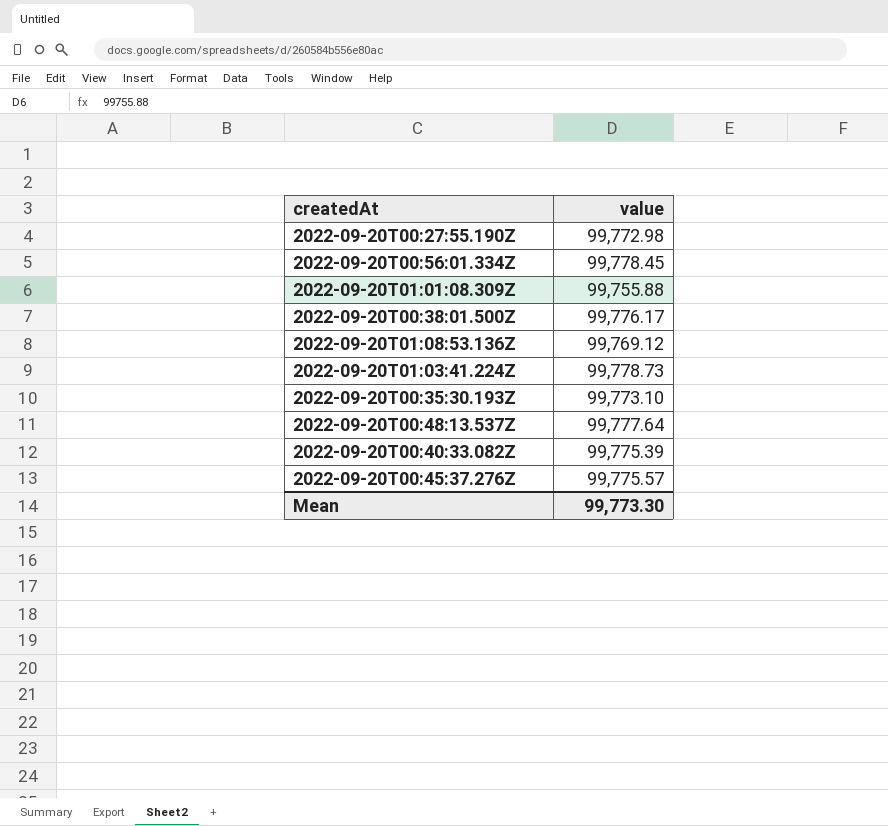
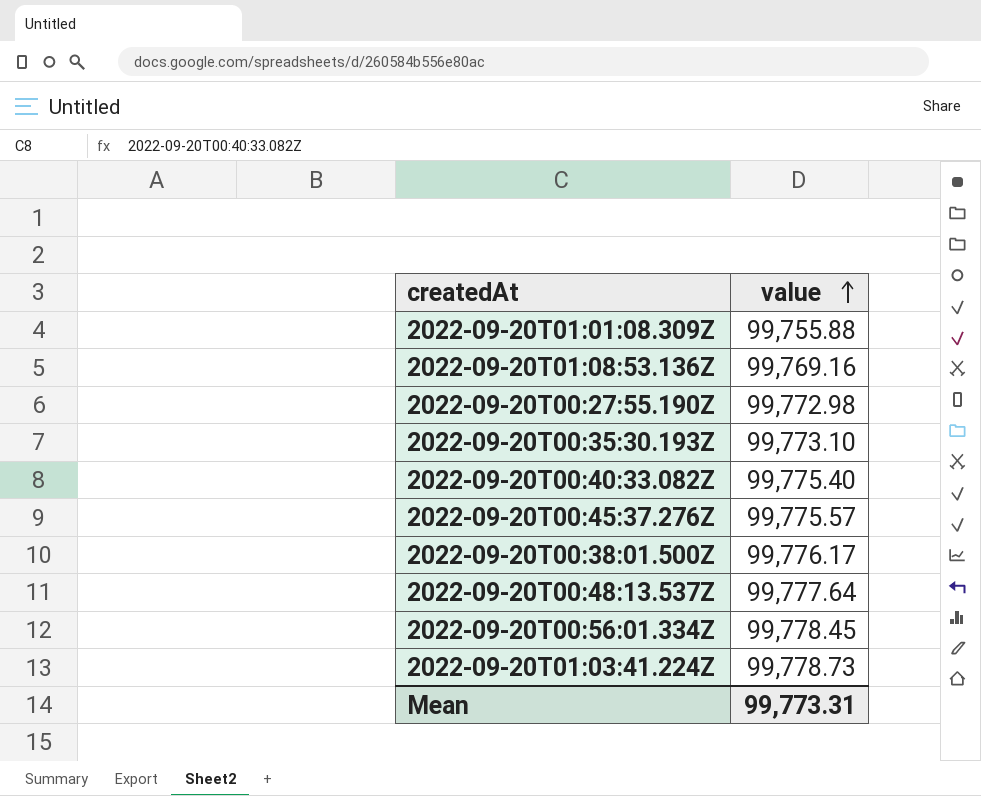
row order: none -> value ascending
2022-09-20T01:08:53.136Z | value: 99,769.12 -> 99,769.16
2022-09-20T00:40:33.082Z | value: 99,775.39 -> 99,775.40
Mean | value: 99,773.30 -> 99,773.31

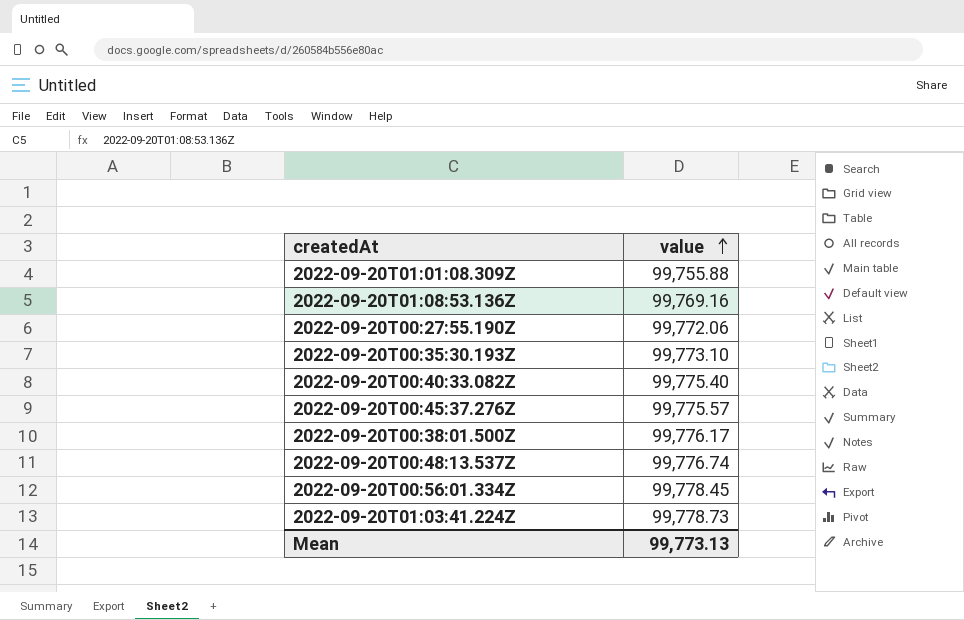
2022-09-20T00:27:55.190Z | value: 99,772.98 -> 99,772.06
2022-09-20T00:48:13.537Z | value: 99,777.64 -> 99,776.74
Mean | value: 99,773.31 -> 99,773.13

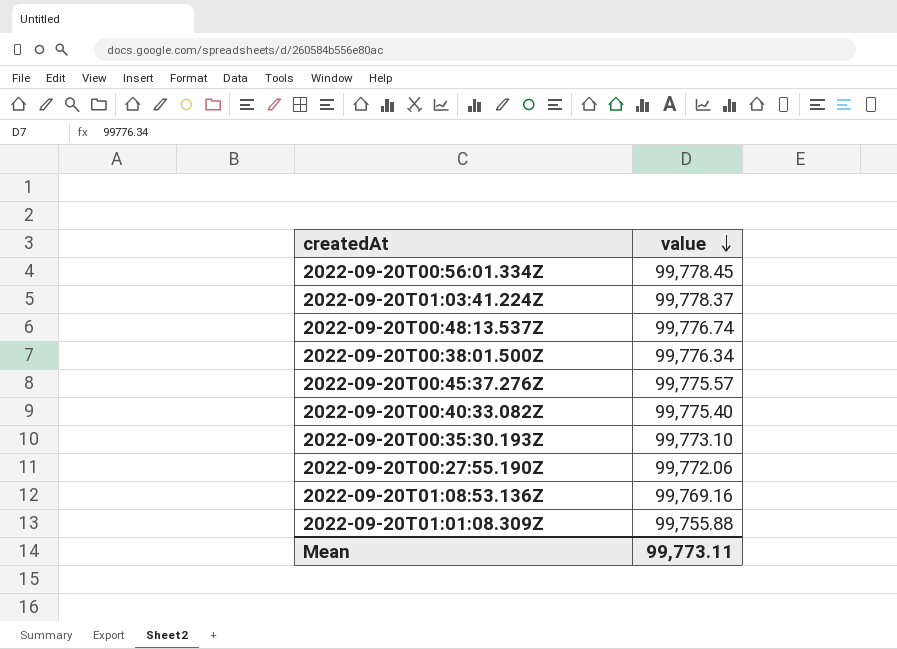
row order: value ascending -> value descending
2022-09-20T01:03:41.224Z | value: 99,778.73 -> 99,778.37
2022-09-20T00:38:01.500Z | value: 99,776.17 -> 99,776.34
Mean | value: 99,773.13 -> 99,773.11

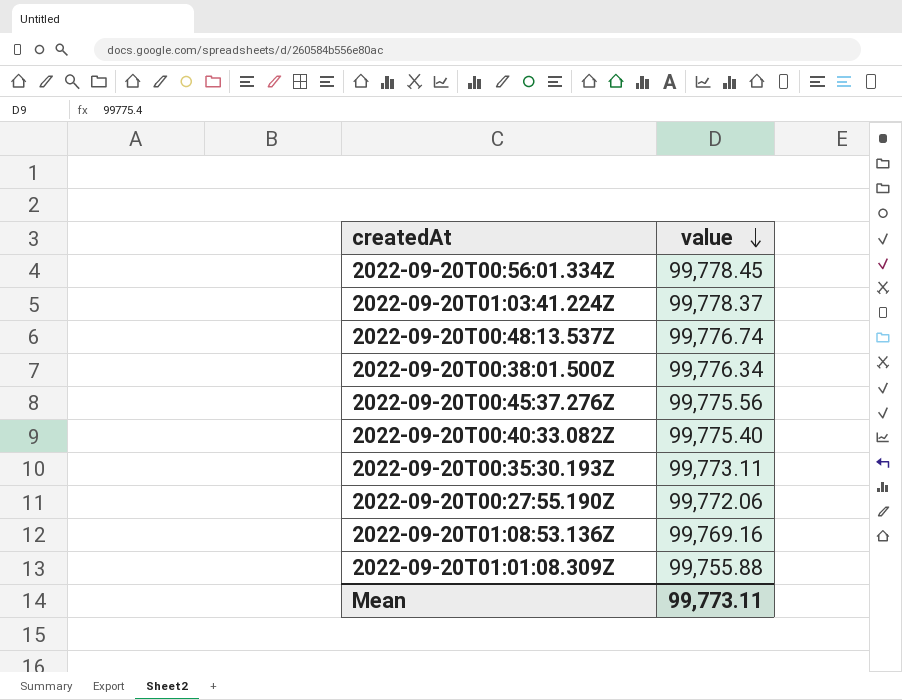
2022-09-20T00:45:37.276Z | value: 99,775.57 -> 99,775.56
2022-09-20T00:35:30.193Z | value: 99,773.10 -> 99,773.11

